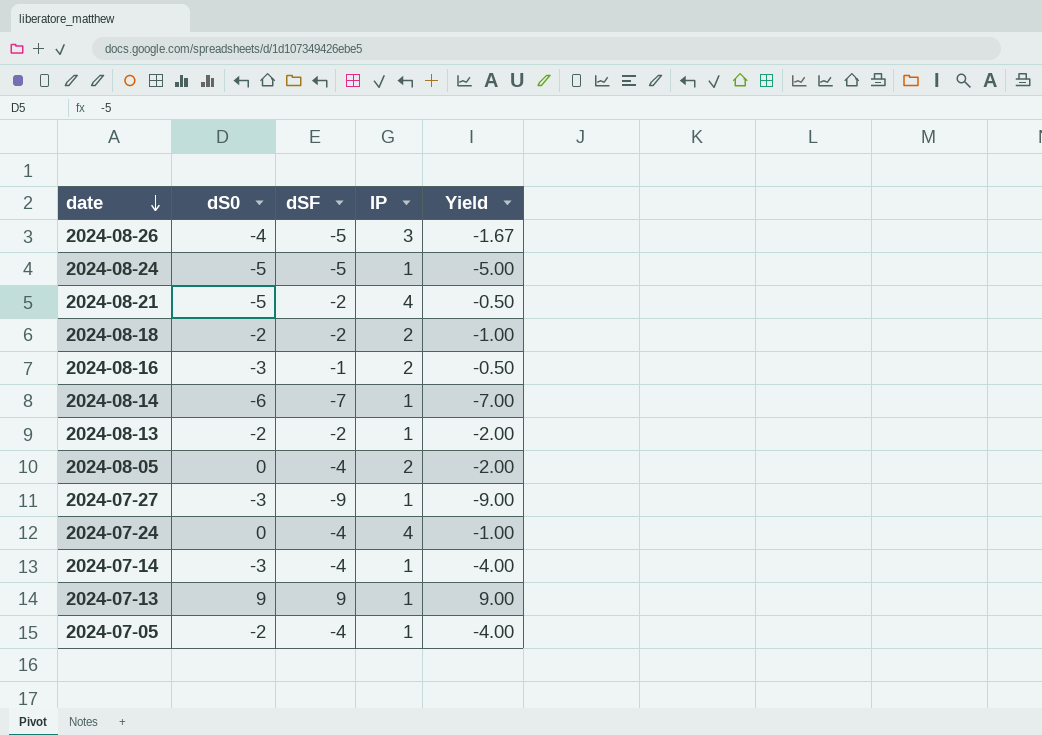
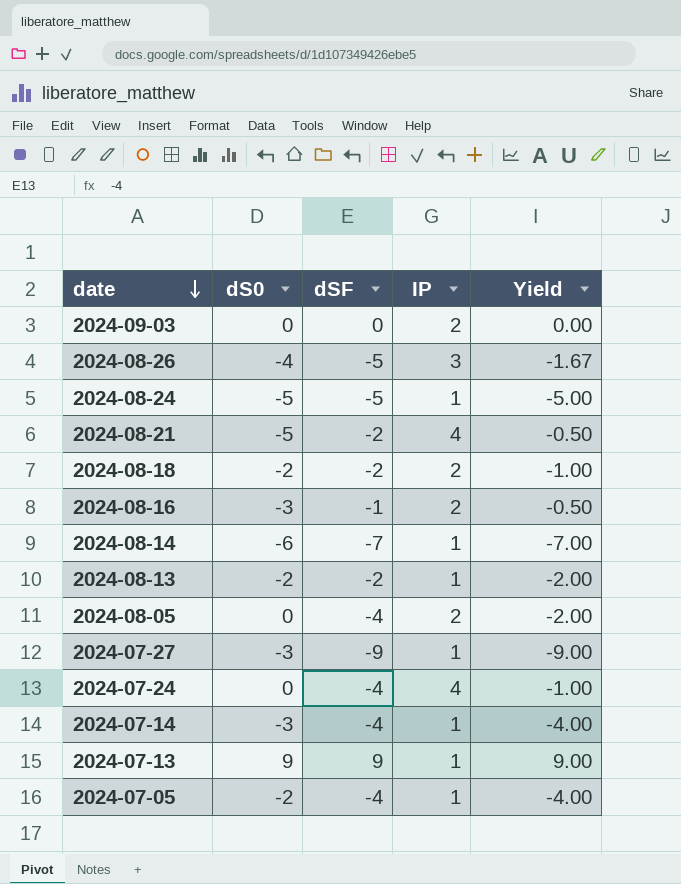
row 2024-09-03: none -> 0 | 0 | 2 | 0.00

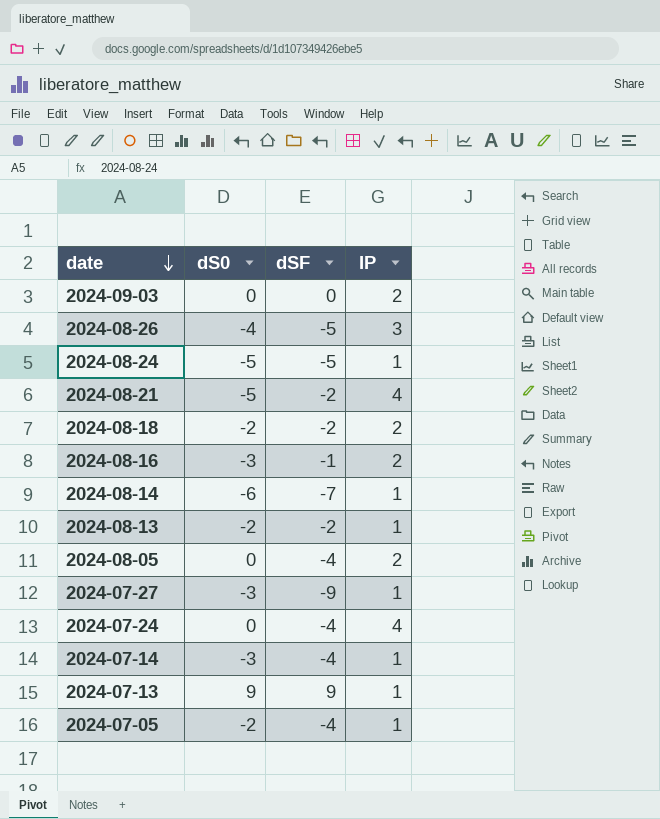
column Yield | formula: [dSF] / [IP] -> none

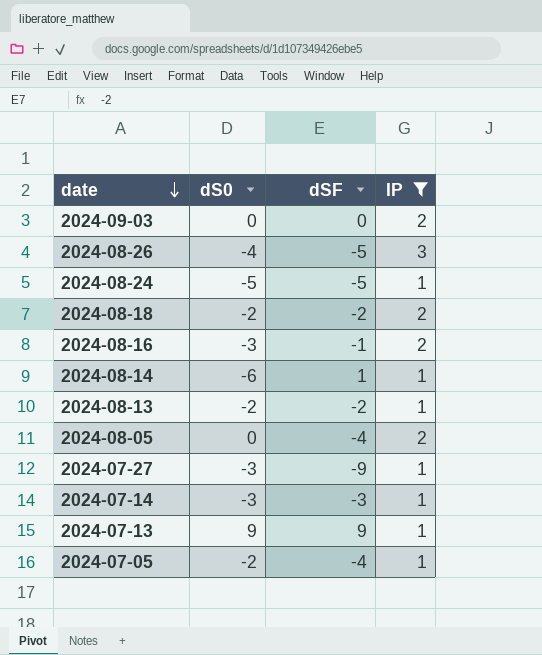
filter: none -> IP != 4
2024-08-14 | dSF: -7 -> 1
2024-07-14 | dSF: -4 -> -3

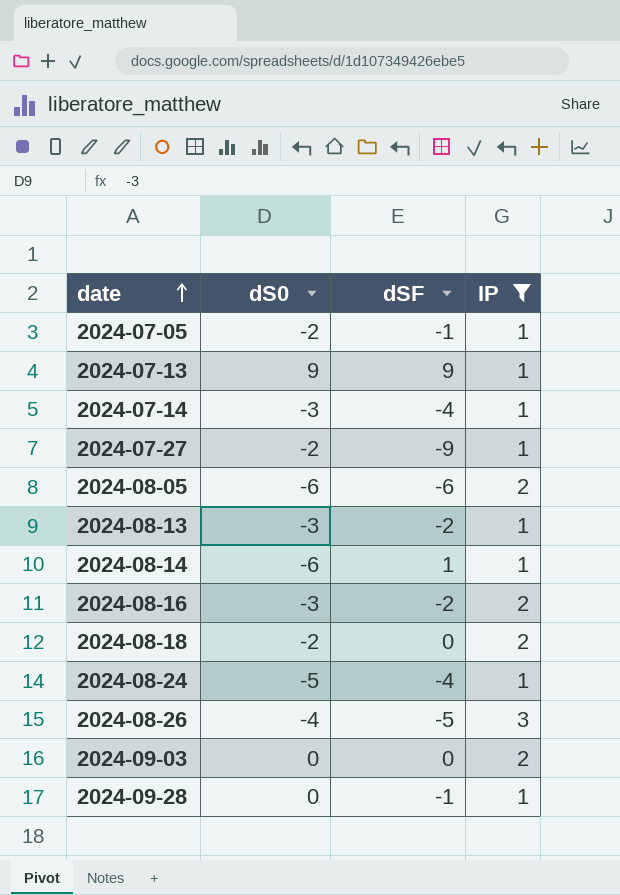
row order: date descending -> date ascending
2024-07-05 | dSF: -4 -> -1
2024-07-14 | dSF: -3 -> -4
2024-07-27 | dS0: -3 -> -2
2024-08-05 | dS0: 0 -> -6
2024-08-05 | dSF: -4 -> -6
2024-08-13 | dS0: -2 -> -3
2024-08-16 | dSF: -1 -> -2
2024-08-18 | dSF: -2 -> 0
2024-08-24 | dSF: -5 -> -4
row 2024-09-28: none -> 0 | -1 | 1

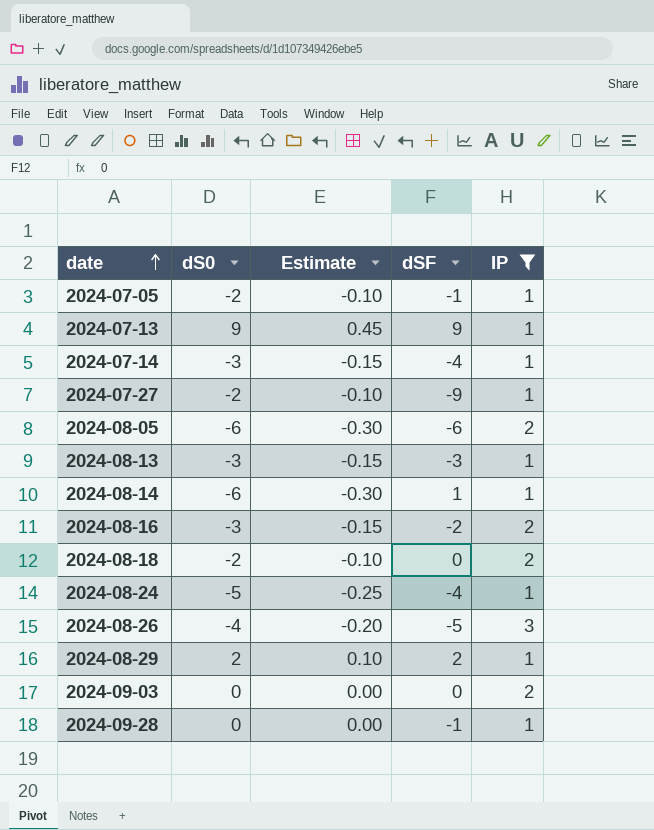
column Estimate | formula: none -> [dS0] * 0.05
2024-08-13 | dSF: -2 -> -3
row 2024-08-29: none -> 2 | 0.10 | 2 | 1

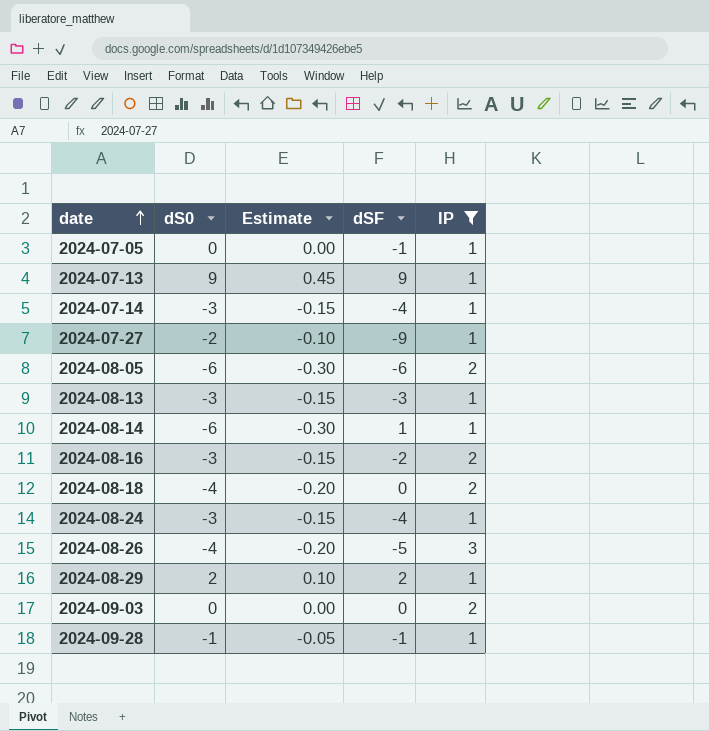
2024-07-05 | dS0: -2 -> 0
2024-07-05 | Estimate: -0.10 -> 0.00
2024-08-18 | dS0: -2 -> -4
2024-08-18 | Estimate: -0.10 -> -0.20
2024-08-24 | dS0: -5 -> -3
2024-08-24 | Estimate: -0.25 -> -0.15
2024-09-28 | dS0: 0 -> -1
2024-09-28 | Estimate: 0.00 -> -0.05

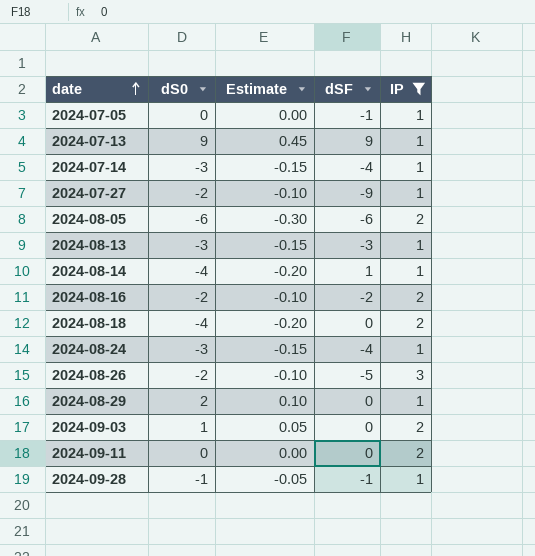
2024-08-14 | dS0: -6 -> -4
2024-08-14 | Estimate: -0.30 -> -0.20
2024-08-16 | dS0: -3 -> -2
2024-08-16 | Estimate: -0.15 -> -0.10
2024-08-26 | dS0: -4 -> -2
2024-08-26 | Estimate: -0.20 -> -0.10
2024-08-29 | dSF: 2 -> 0
2024-09-03 | dS0: 0 -> 1
2024-09-03 | Estimate: 0.00 -> 0.05
row 2024-09-11: none -> 0 | 0.00 | 0 | 2

